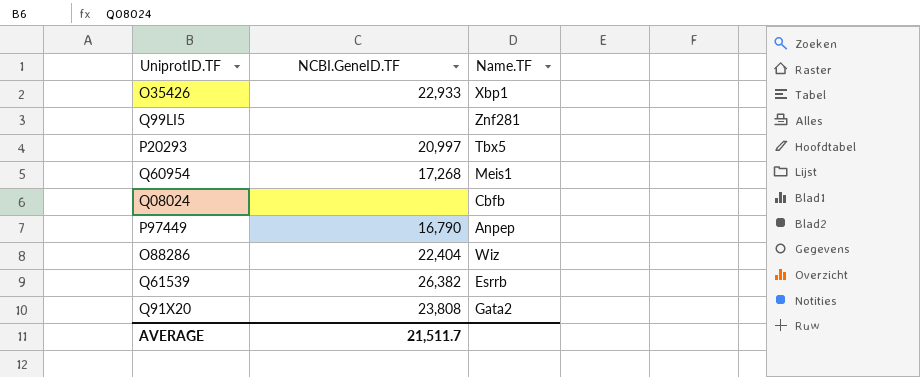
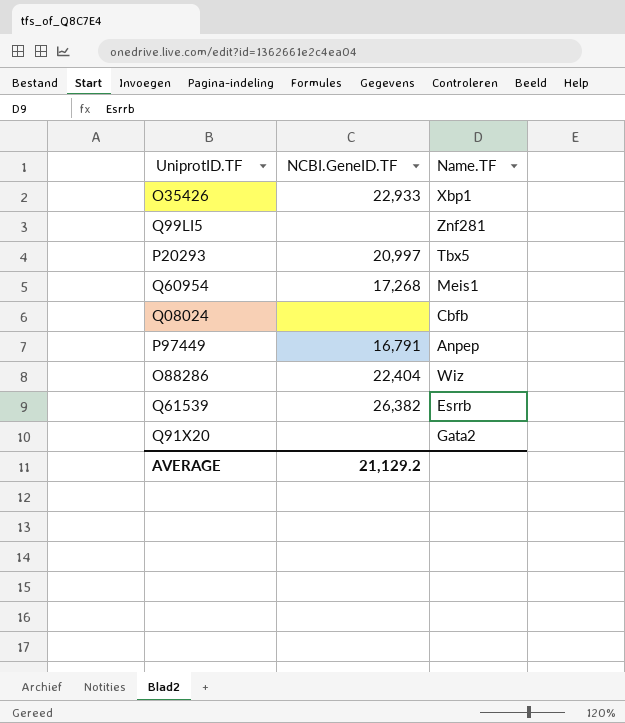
P97449 | NCBI.GeneID.TF: 16,790 -> 16,791
Q91X20 | NCBI.GeneID.TF: 23,808 -> none
AVERAGE | NCBI.GeneID.TF: 21,511.7 -> 21,129.2

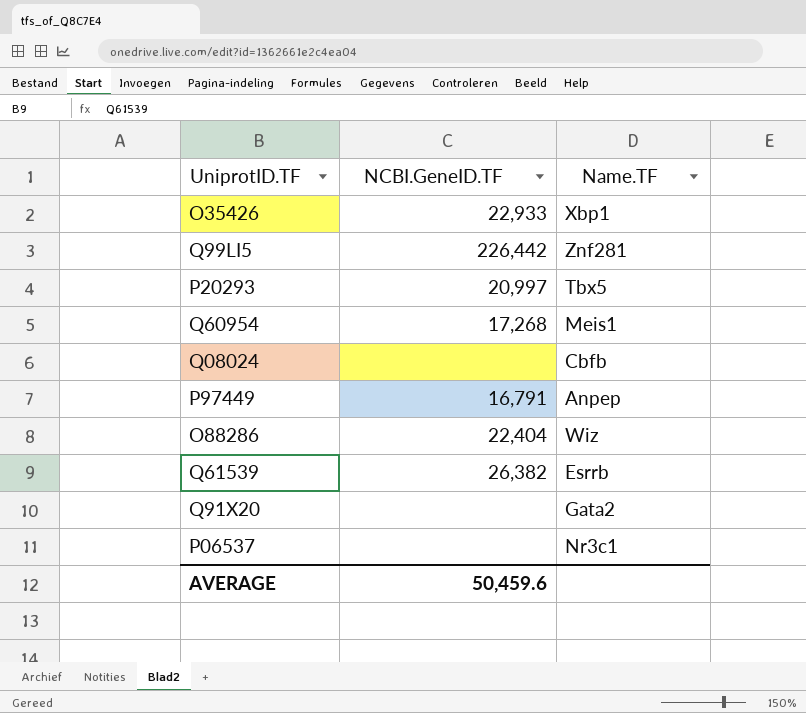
Q99LI5 | NCBI.GeneID.TF: none -> 226,442
row P06537: none -> none | Nr3c1
AVERAGE | NCBI.GeneID.TF: 21,129.2 -> 50,459.6

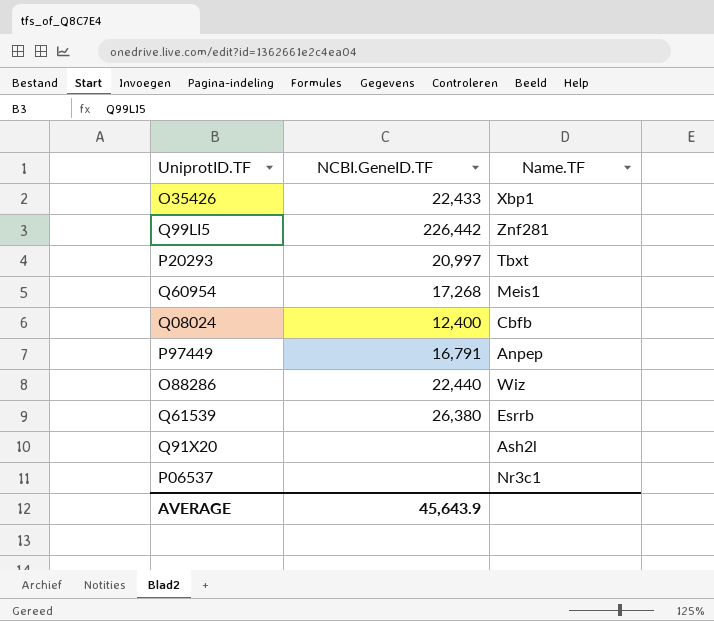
O35426 | NCBI.GeneID.TF: 22,933 -> 22,433
P20293 | Name.TF: Tbx5 -> Tbxt
Q08024 | NCBI.GeneID.TF: none -> 12,400
O88286 | NCBI.GeneID.TF: 22,404 -> 22,440
Q61539 | NCBI.GeneID.TF: 26,382 -> 26,380
Q91X20 | Name.TF: Gata2 -> Ash2l
AVERAGE | NCBI.GeneID.TF: 50,459.6 -> 45,643.9

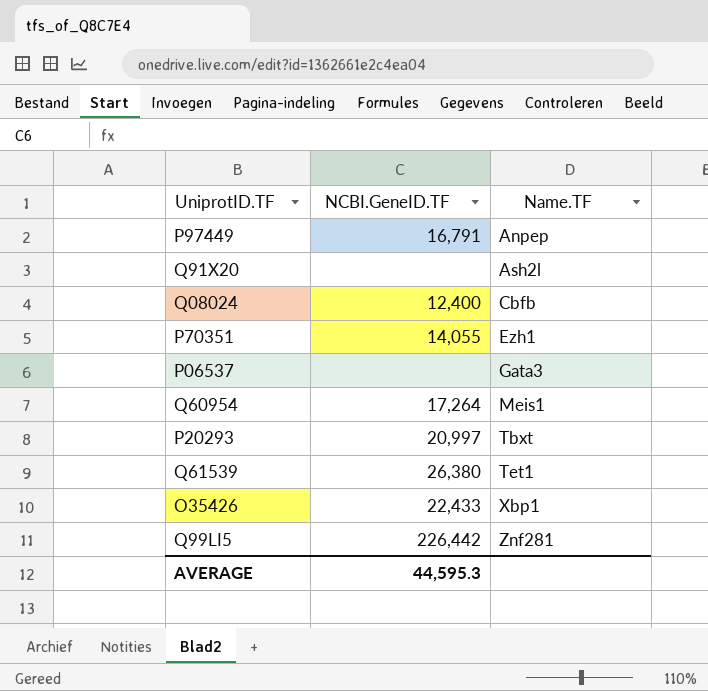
row order: none -> Name.TF ascending
row O88286: 22,440 | Wiz -> none
row P70351: none -> 14,055 | Ezh1
P06537 | Name.TF: Nr3c1 -> Gata3
Q60954 | NCBI.GeneID.TF: 17,268 -> 17,264
Q61539 | Name.TF: Esrrb -> Tet1
AVERAGE | NCBI.GeneID.TF: 45,643.9 -> 44,595.3

